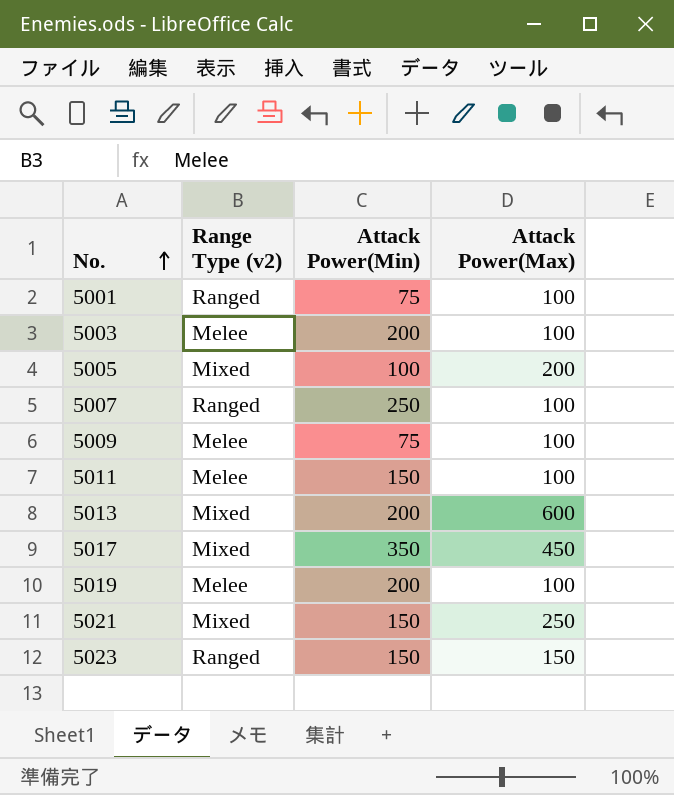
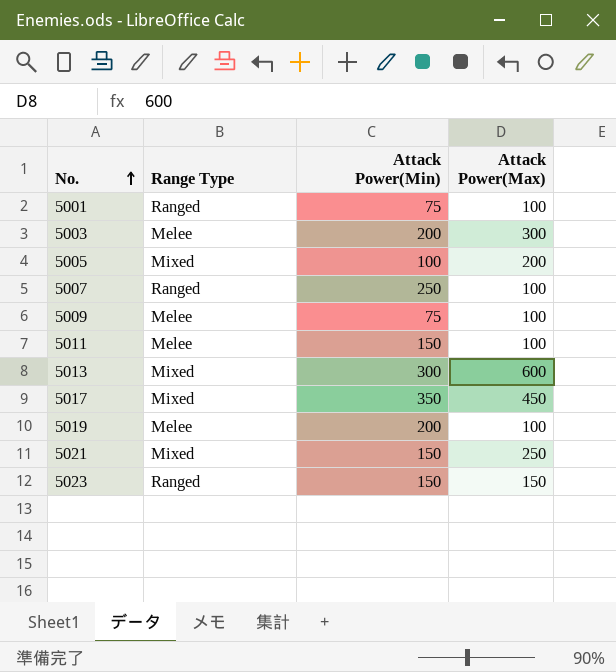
column name: Range Type (v2) -> Range Type
5003 | Attack Power(Max): 100 -> 300
5013 | Attack Power(Min): 200 -> 300

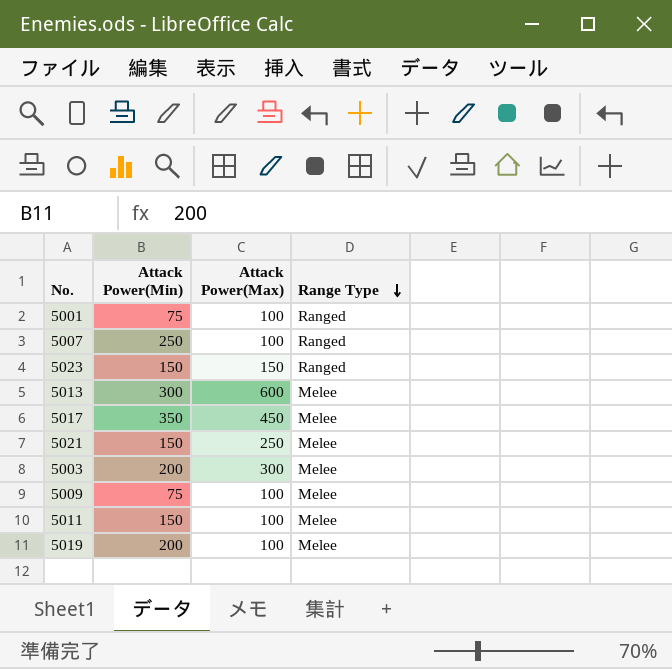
row order: No. ascending -> Range Type descending
column Range Type | position: 2 -> 4
row 5005: Mixed | 100 | 200 -> none
5013 | Range Type: Mixed -> Melee
5017 | Range Type: Mixed -> Melee
5021 | Range Type: Mixed -> Melee

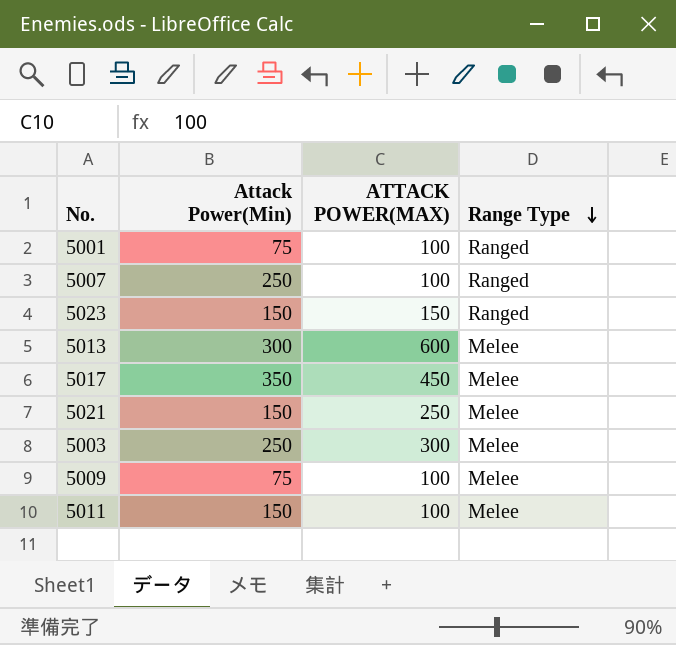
column name: Attack Power(Max) -> ATTACK POWER(MAX)
row 5019: 200 | 100 | Melee -> none
5003 | Attack Power(Min): 200 -> 250

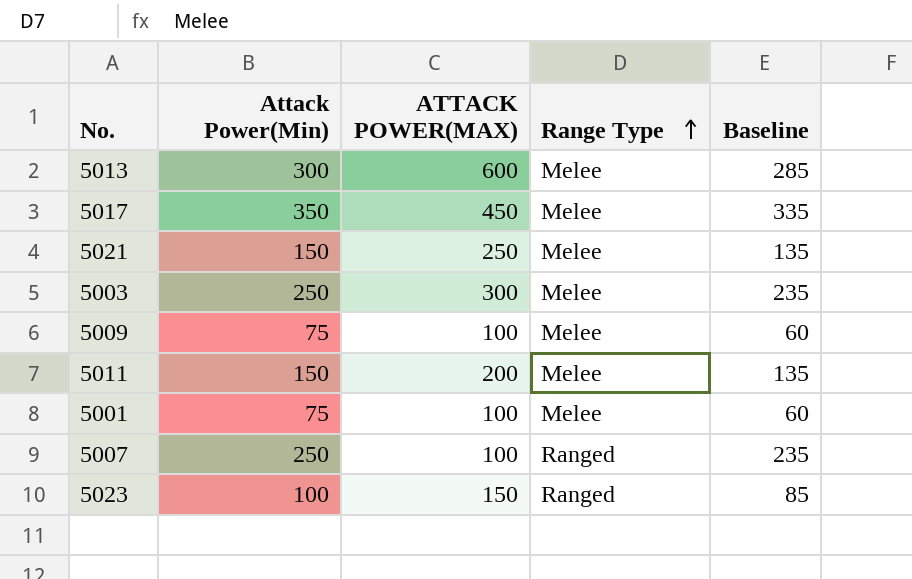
row order: Range Type descending -> Range Type ascending
column Baseline | formula: none -> [Attack Power(Min)] - 15
5011 | ATTACK POWER(MAX): 100 -> 200
5001 | Range Type: Ranged -> Melee
5023 | Attack Power(Min): 150 -> 100

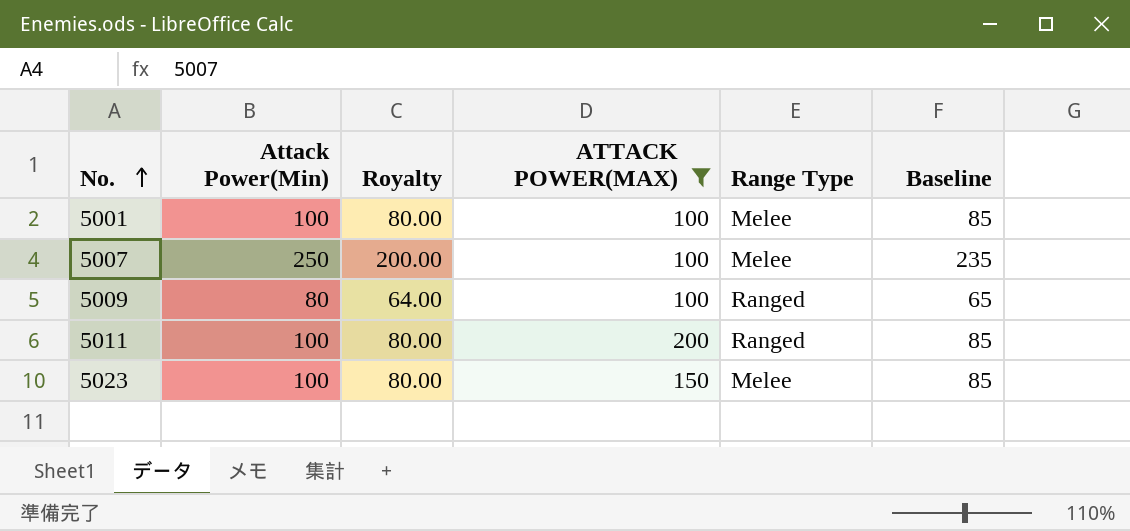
filter: none -> ATTACK POWER(MAX) <= 200
row order: Range Type ascending -> No. ascending
column Royalty | formula: none -> [Attack Power(Min)] * 0.8
5001 | Attack Power(Min): 75 -> 100
5001 | Baseline: 60 -> 85
5007 | Range Type: Ranged -> Melee
5009 | Attack Power(Min): 75 -> 80
5009 | Range Type: Melee -> Ranged
5009 | Baseline: 60 -> 65
5011 | Attack Power(Min): 150 -> 100
5011 | Range Type: Melee -> Ranged
5011 | Baseline: 135 -> 85
5023 | Range Type: Ranged -> Melee

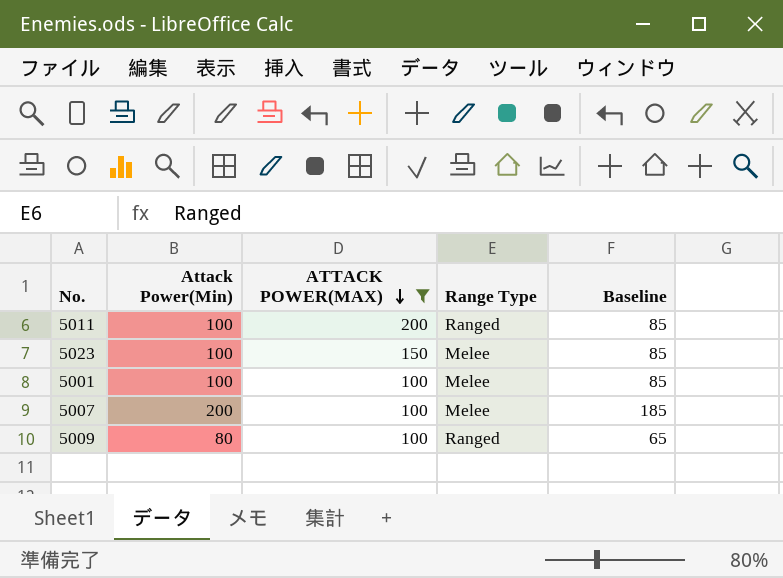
row order: No. ascending -> ATTACK POWER(MAX) descending
column Royalty | formula: [Attack Power(Min)] * 0.8 -> none
5007 | Attack Power(Min): 250 -> 200
5007 | Baseline: 235 -> 185

